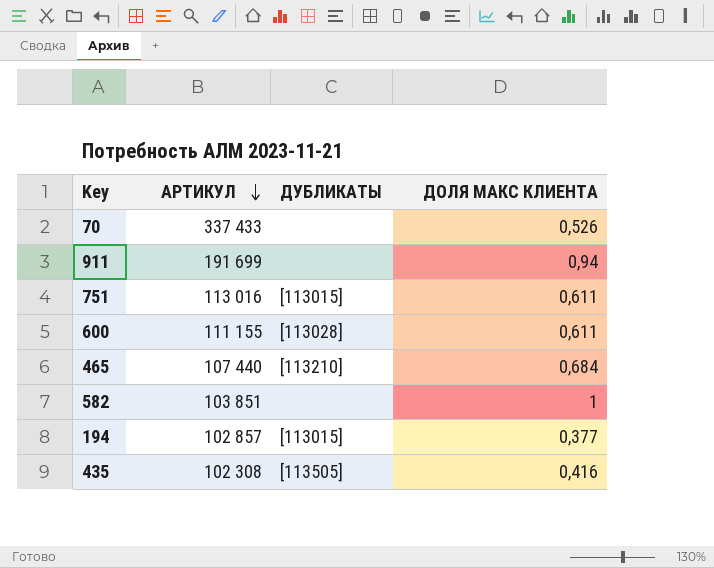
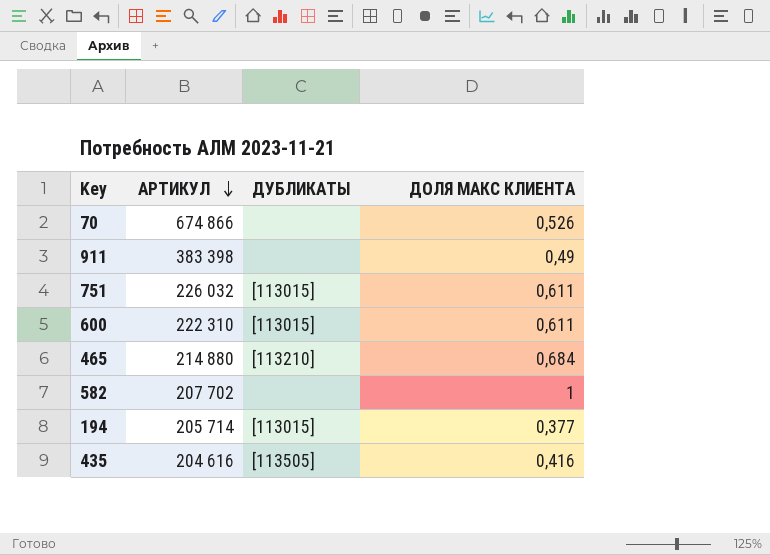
70 | АРТИКУЛ: 337 433 -> 674 866
911 | АРТИКУЛ: 191 699 -> 383 398
911 | ДОЛЯ МАКС КЛИЕНТА: 0,94 -> 0,49
751 | АРТИКУЛ: 113 016 -> 226 032
600 | АРТИКУЛ: 111 155 -> 222 310
600 | ДУБЛИКАТЫ: [113028] -> [113015]
465 | АРТИКУЛ: 107 440 -> 214 880
582 | АРТИКУЛ: 103 851 -> 207 702
194 | АРТИКУЛ: 102 857 -> 205 714
435 | АРТИКУЛ: 102 308 -> 204 616

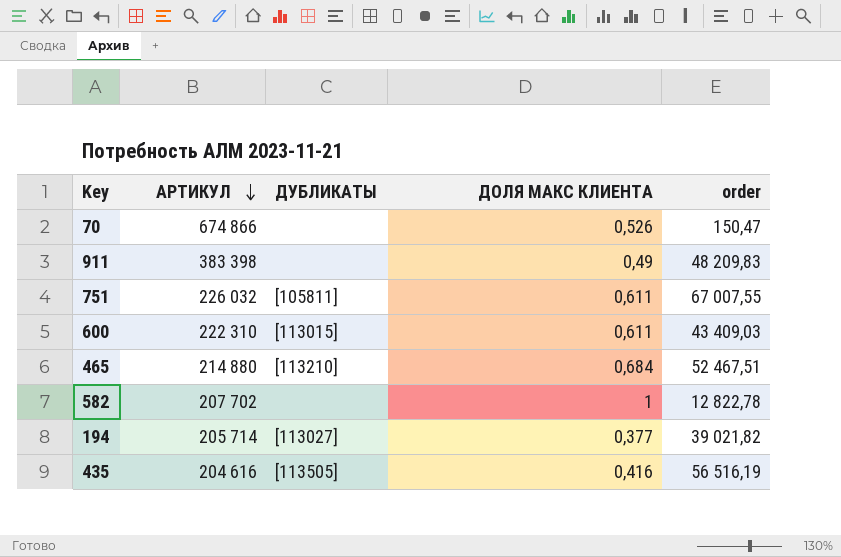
column order | position: none -> 5
751 | ДУБЛИКАТЫ: [113015] -> [105811]
194 | ДУБЛИКАТЫ: [113015] -> [113027]

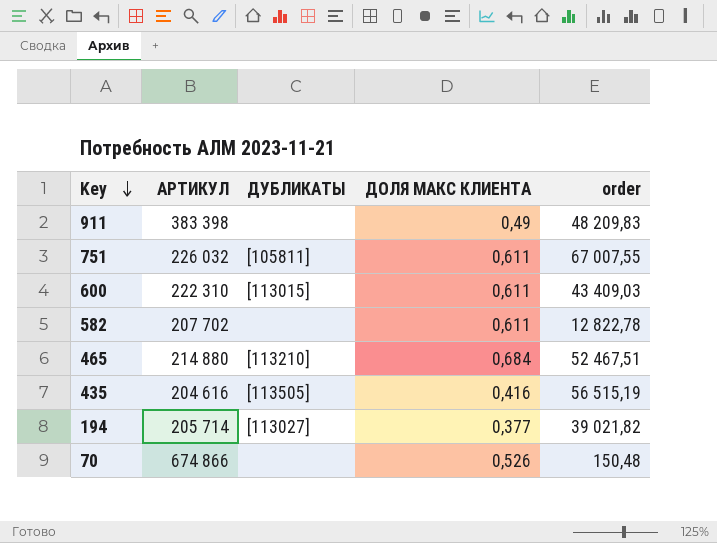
row order: АРТИКУЛ descending -> Key descending
582 | ДОЛЯ МАКС КЛИЕНТА: 1 -> 0,611
435 | order: 56 516,19 -> 56 515,19
70 | order: 150,47 -> 150,48

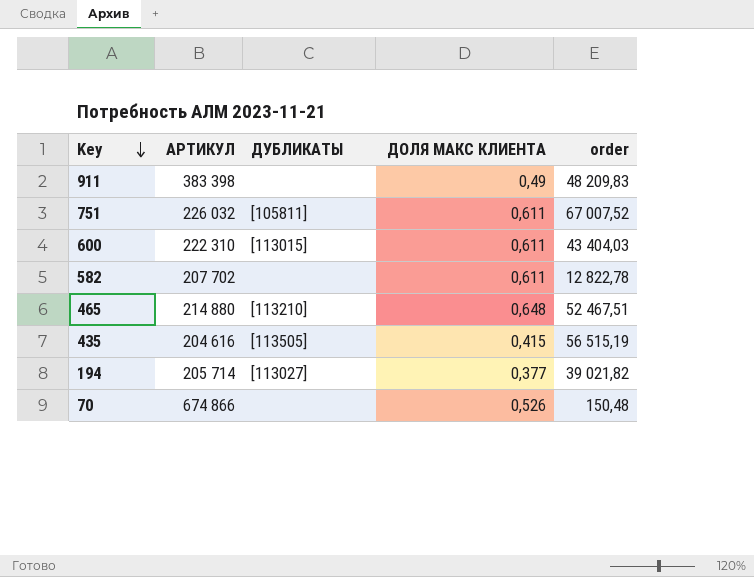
751 | order: 67 007,55 -> 67 007,52
600 | order: 43 409,03 -> 43 404,03
465 | ДОЛЯ МАКС КЛИЕНТА: 0,684 -> 0,648
435 | ДОЛЯ МАКС КЛИЕНТА: 0,416 -> 0,415

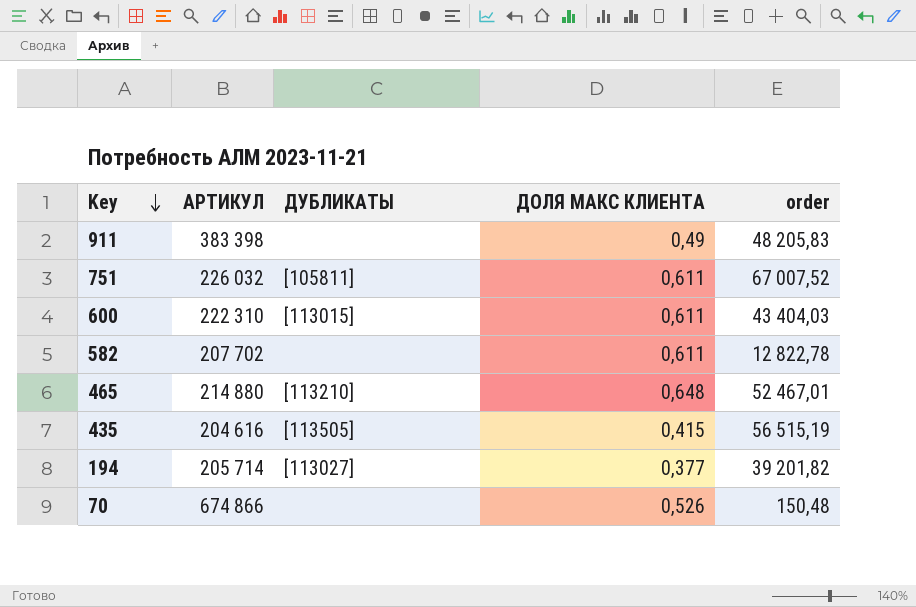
911 | order: 48 209,83 -> 48 205,83
465 | order: 52 467,51 -> 52 467,01
194 | order: 39 021,82 -> 39 201,82

